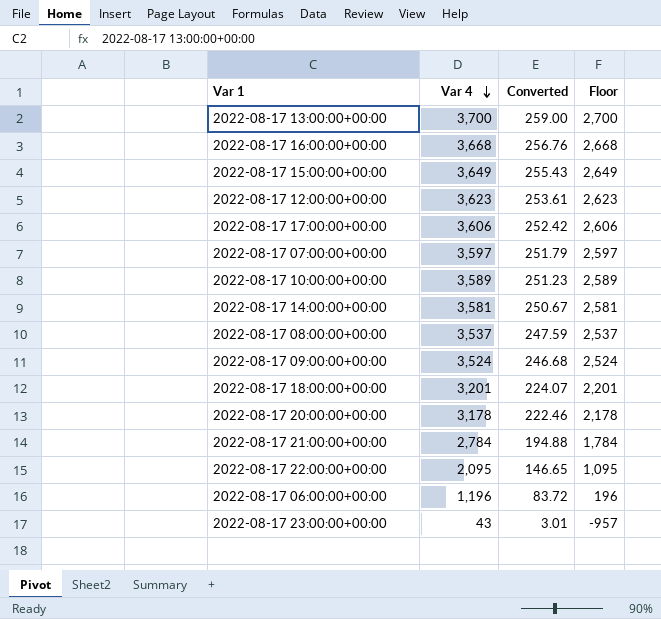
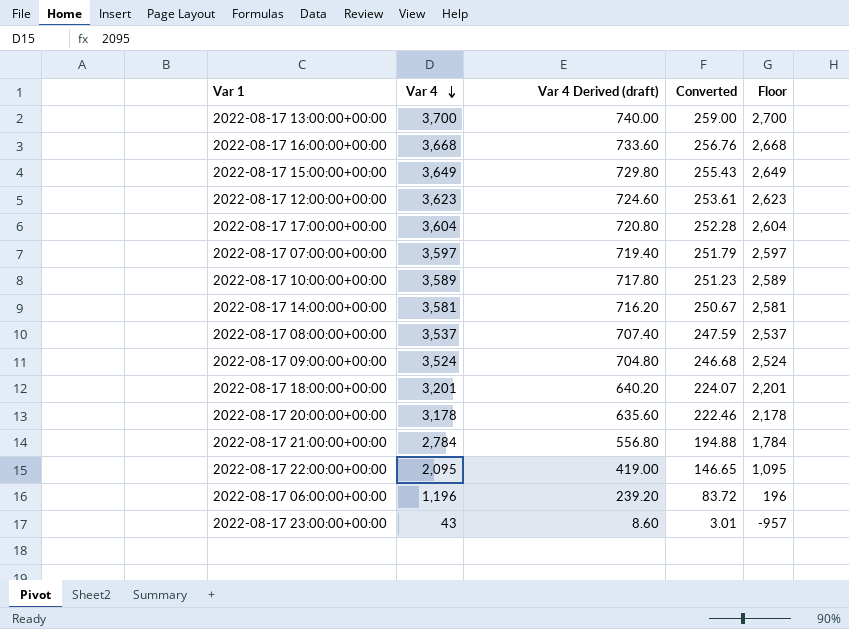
column Var 4 Derived (draft) | formula: none -> [Var 4] * 0.2
2022-08-17 17:00:00+00:00 | Var 4: 3,606 -> 3,604
2022-08-17 17:00:00+00:00 | Converted: 252.42 -> 252.28
2022-08-17 17:00:00+00:00 | Floor: 2,606 -> 2,604

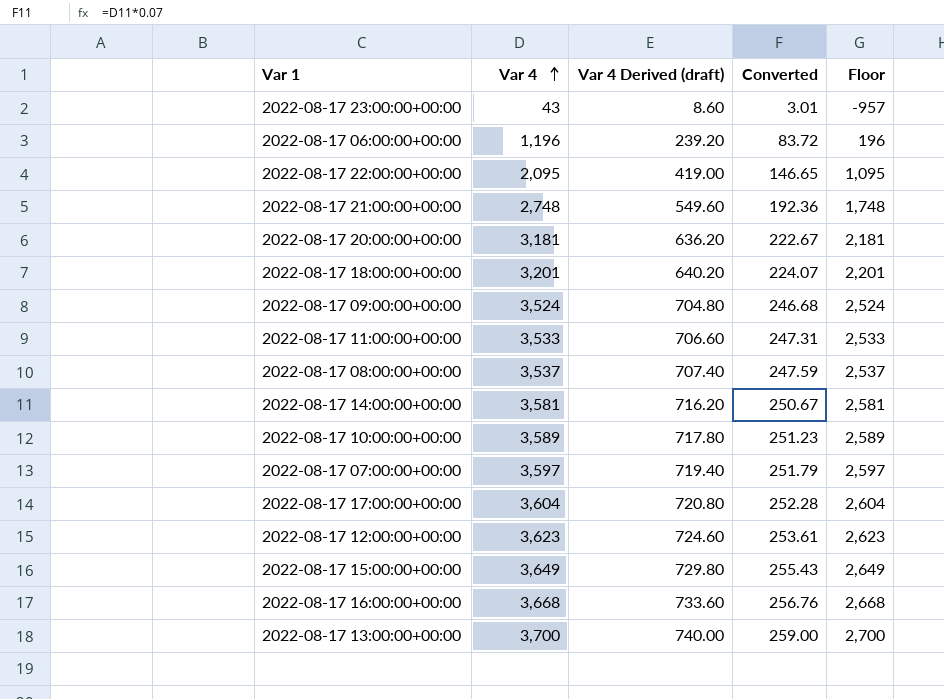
row order: Var 4 descending -> Var 4 ascending
2022-08-17 21:00:00+00:00 | Var 4: 2,784 -> 2,748
2022-08-17 21:00:00+00:00 | Var 4 Derived (draft): 556.80 -> 549.60
2022-08-17 21:00:00+00:00 | Converted: 194.88 -> 192.36
2022-08-17 21:00:00+00:00 | Floor: 1,784 -> 1,748
2022-08-17 20:00:00+00:00 | Var 4: 3,178 -> 3,181
2022-08-17 20:00:00+00:00 | Var 4 Derived (draft): 635.60 -> 636.20
2022-08-17 20:00:00+00:00 | Converted: 222.46 -> 222.67
2022-08-17 20:00:00+00:00 | Floor: 2,178 -> 2,181
row 2022-08-17 11:00:00+00:00: none -> 3,533 | 706.60 | 247.31 | 2,533

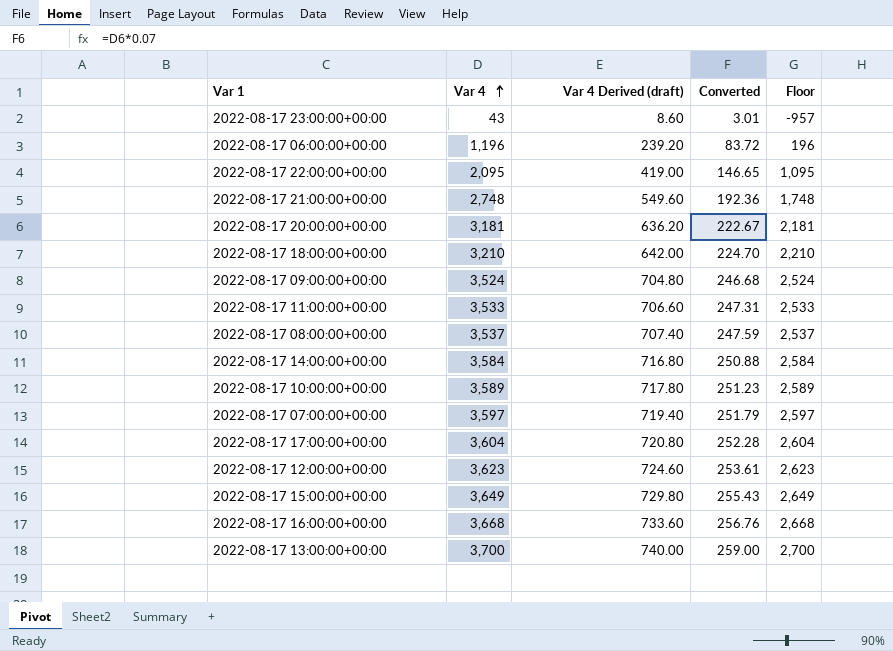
2022-08-17 18:00:00+00:00 | Var 4: 3,201 -> 3,210
2022-08-17 18:00:00+00:00 | Var 4 Derived (draft): 640.20 -> 642.00
2022-08-17 18:00:00+00:00 | Converted: 224.07 -> 224.70
2022-08-17 18:00:00+00:00 | Floor: 2,201 -> 2,210
2022-08-17 14:00:00+00:00 | Var 4: 3,581 -> 3,584
2022-08-17 14:00:00+00:00 | Var 4 Derived (draft): 716.20 -> 716.80
2022-08-17 14:00:00+00:00 | Converted: 250.67 -> 250.88
2022-08-17 14:00:00+00:00 | Floor: 2,581 -> 2,584

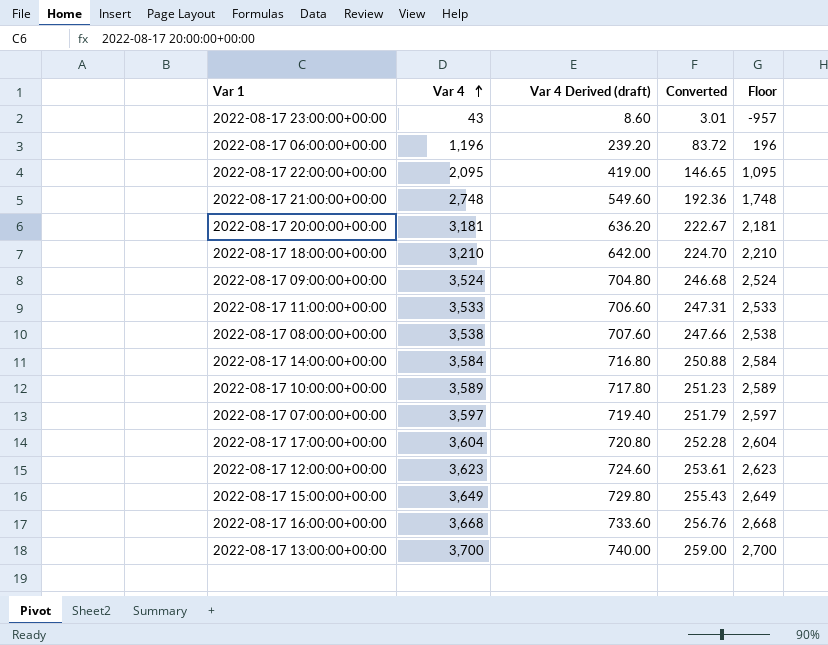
2022-08-17 08:00:00+00:00 | Var 4: 3,537 -> 3,538
2022-08-17 08:00:00+00:00 | Var 4 Derived (draft): 707.40 -> 707.60
2022-08-17 08:00:00+00:00 | Converted: 247.59 -> 247.66
2022-08-17 08:00:00+00:00 | Floor: 2,537 -> 2,538

